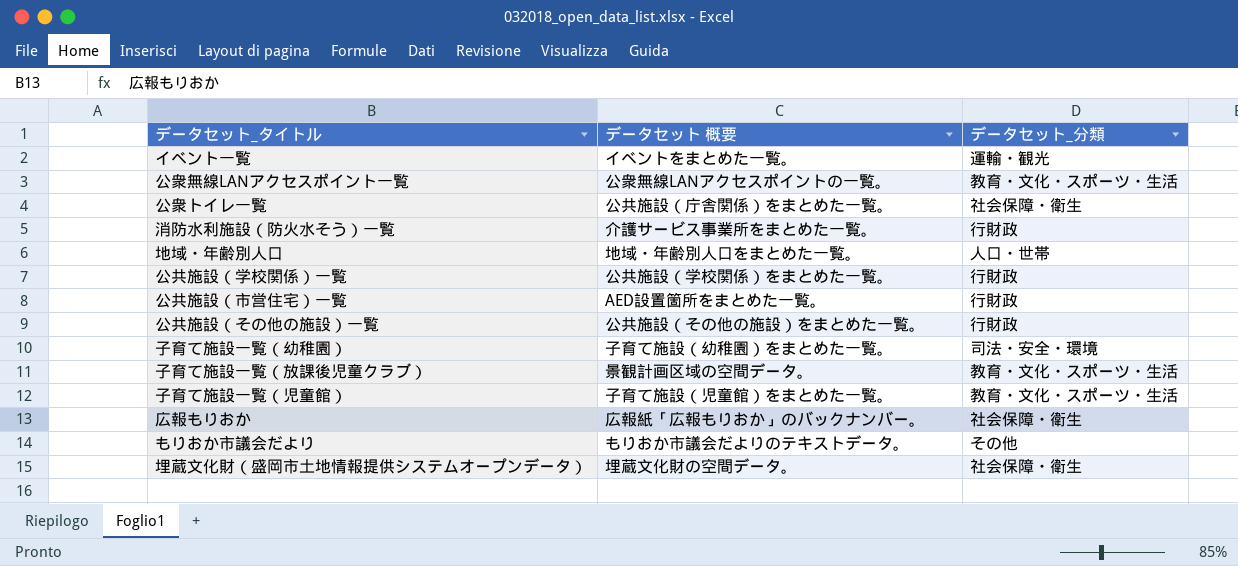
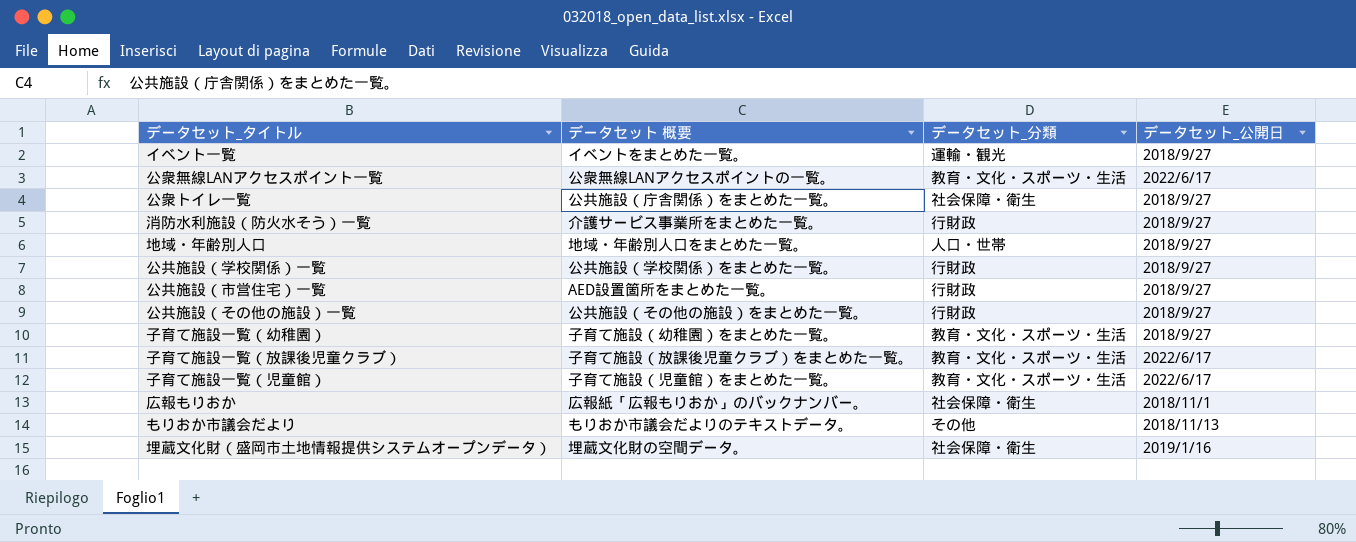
column データセット_公開日 | position: none -> 4
子育て施設一覧（幼稚園） | データセット_分類: 司法・安全・環境 -> 教育・文化・スポーツ・生活
子育て施設一覧（放課後児童クラブ） | データセット 概要: 景観計画区域の空間データ。 -> 子育て施設（放課後児童クラブ）をまとめた一覧。

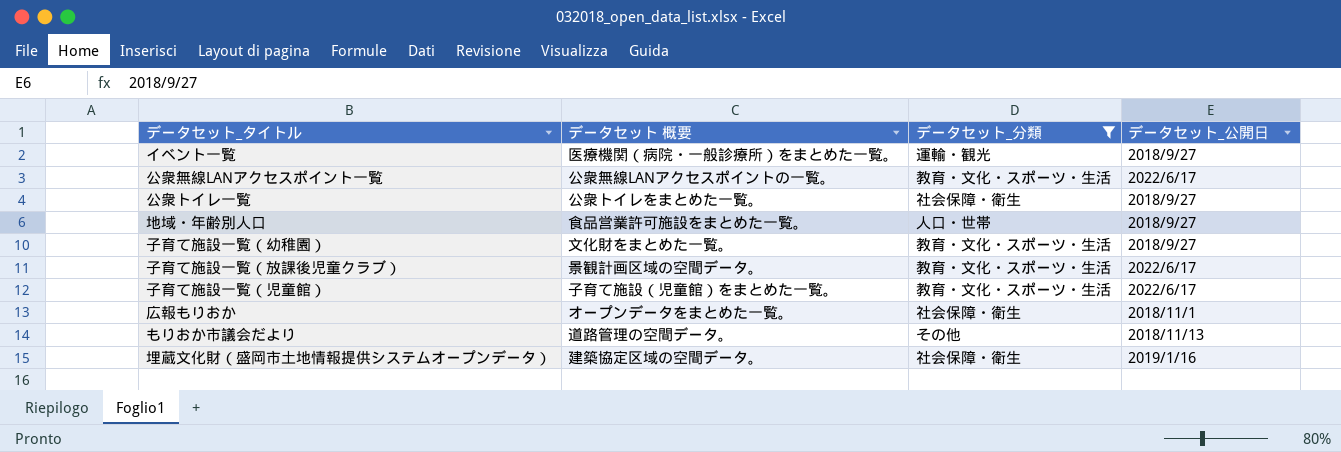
filter: none -> データセット_分類 != 行財政
イベント一覧 | データセット 概要: イベントをまとめた一覧。 -> 医療機関（病院・一般診療所）をまとめた一覧。
公衆トイレ一覧 | データセット 概要: 公共施設（庁舎関係）をまとめた一覧。 -> 公衆トイレをまとめた一覧。
地域・年齢別人口 | データセット 概要: 地域・年齢別人口をまとめた一覧。 -> 食品営業許可施設をまとめた一覧。
子育て施設一覧（幼稚園） | データセット 概要: 子育て施設（幼稚園）をまとめた一覧。 -> 文化財をまとめた一覧。
子育て施設一覧（放課後児童クラブ） | データセット 概要: 子育て施設（放課後児童クラブ）をまとめた一覧。 -> 景観計画区域の空間データ。
広報もりおか | データセット 概要: 広報紙「広報もりおか」のバックナンバー。 -> オープンデータをまとめた一覧。
もりおか市議会だより | データセット 概要: もりおか市議会だよりのテキストデータ。 -> 道路管理の空間データ。
埋蔵文化財（盛岡市土地情報提供システムオープンデータ） | データセット 概要: 埋蔵文化財の空間データ。 -> 建築協定区域の空間データ。

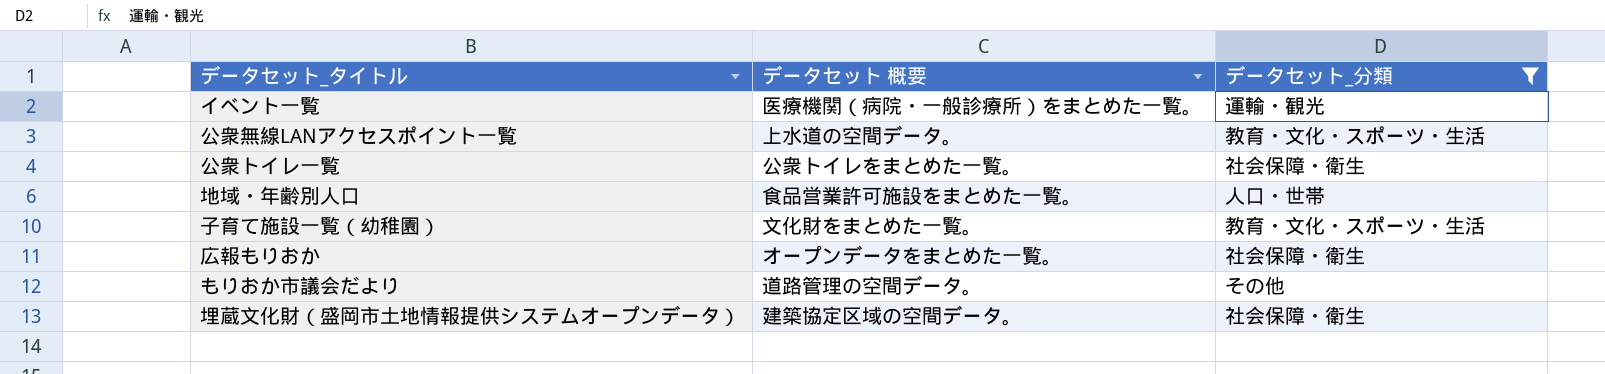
column データセット_公開日 | position: 4 -> none
row 子育て施設一覧（放課後児童クラブ）: 景観計画区域の空間データ。 | 教育・文化・スポーツ・生活 | 2022/6/17 -> none
row 子育て施設一覧（児童館）: 子育て施設（児童館）をまとめた一覧。 | 教育・文化・スポーツ・生活 | 2022/6/17 -> none
公衆無線LANアクセスポイント一覧 | データセット 概要: 公衆無線LANアクセスポイントの一覧。 -> 上水道の空間データ。

